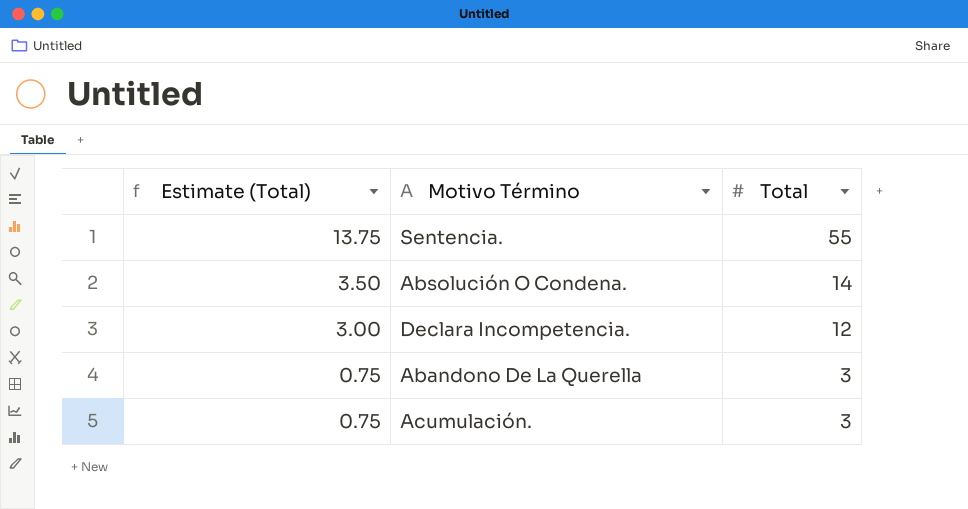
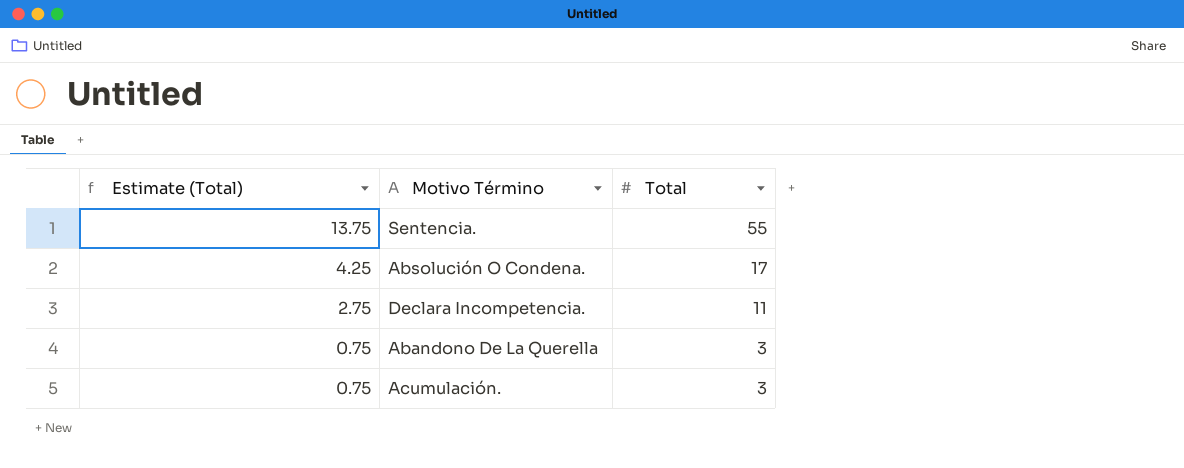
Absolución O Condena. | Estimate (Total): 3.50 -> 4.25
Absolución O Condena. | Total: 14 -> 17
Declara Incompetencia. | Estimate (Total): 3.00 -> 2.75
Declara Incompetencia. | Total: 12 -> 11

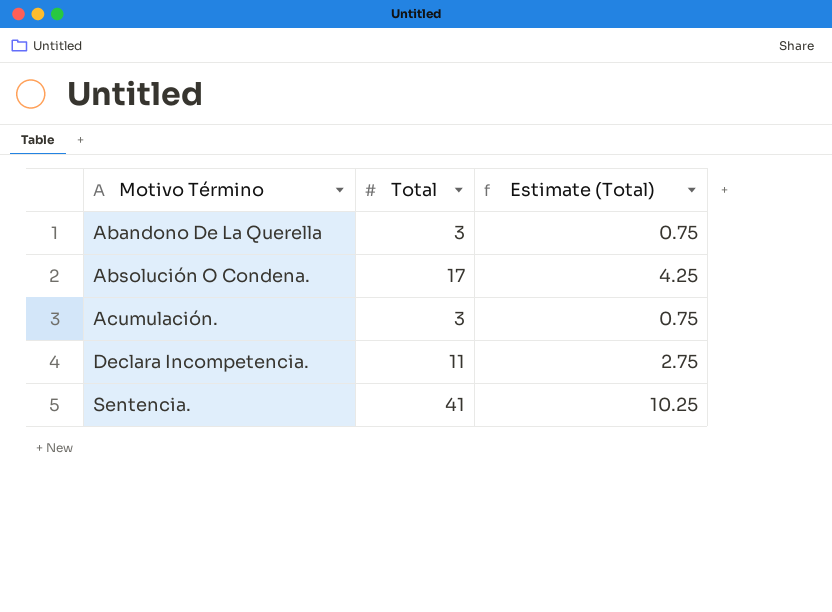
row order: Estimate (Total) descending -> Motivo Término ascending
column Estimate (Total) | position: 1 -> 3
Sentencia. | Total: 55 -> 41
Sentencia. | Estimate (Total): 13.75 -> 10.25

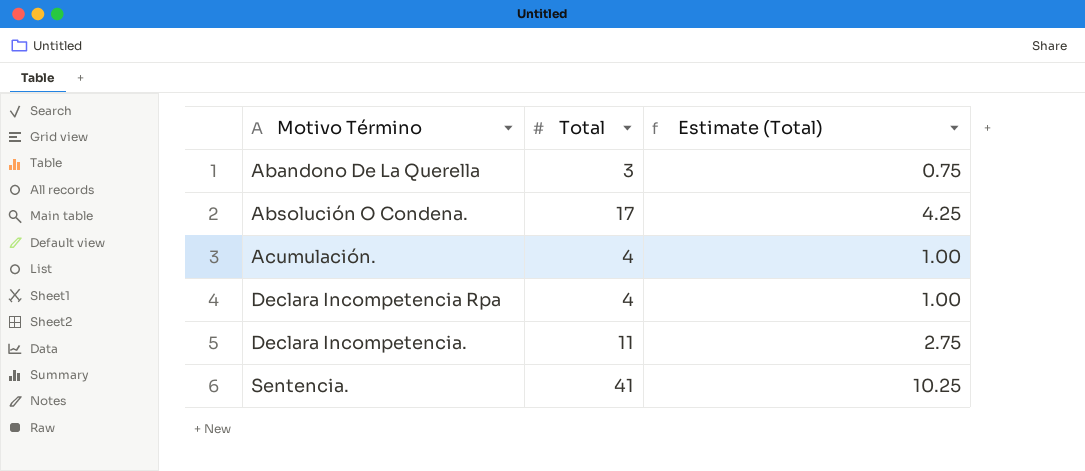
Acumulación. | Total: 3 -> 4
Acumulación. | Estimate (Total): 0.75 -> 1.00
row Declara Incompetencia Rpa: none -> 4 | 1.00

